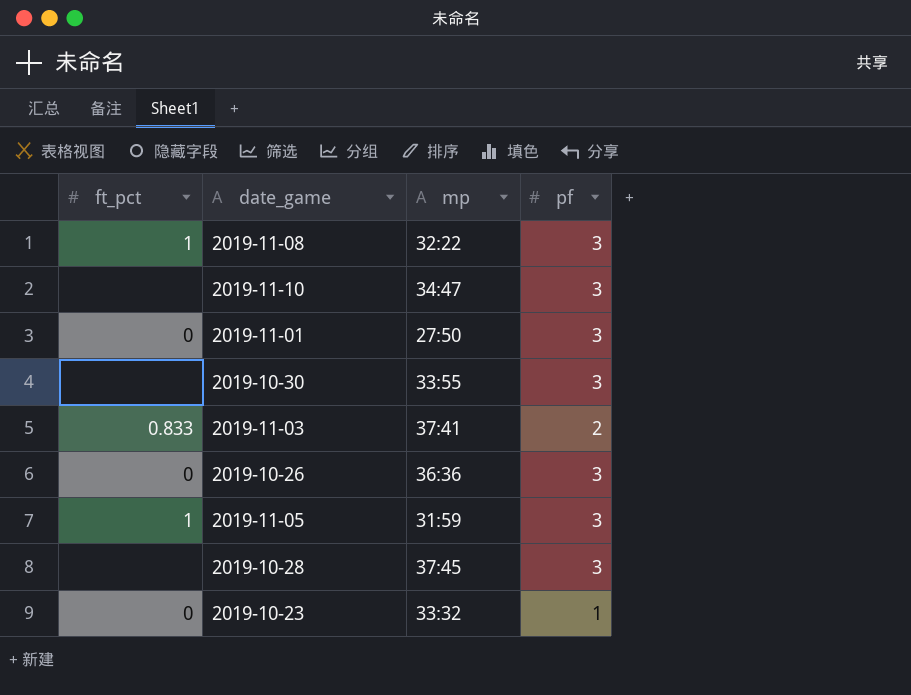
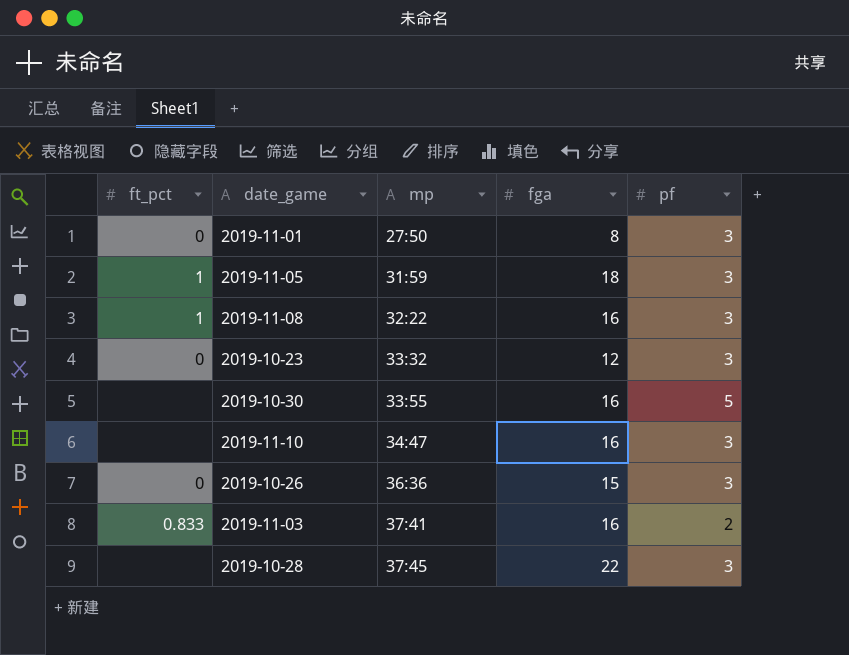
row order: none -> mp ascending
column fga | position: none -> 4
2019-10-23 | pf: 1 -> 3
2019-10-30 | pf: 3 -> 5

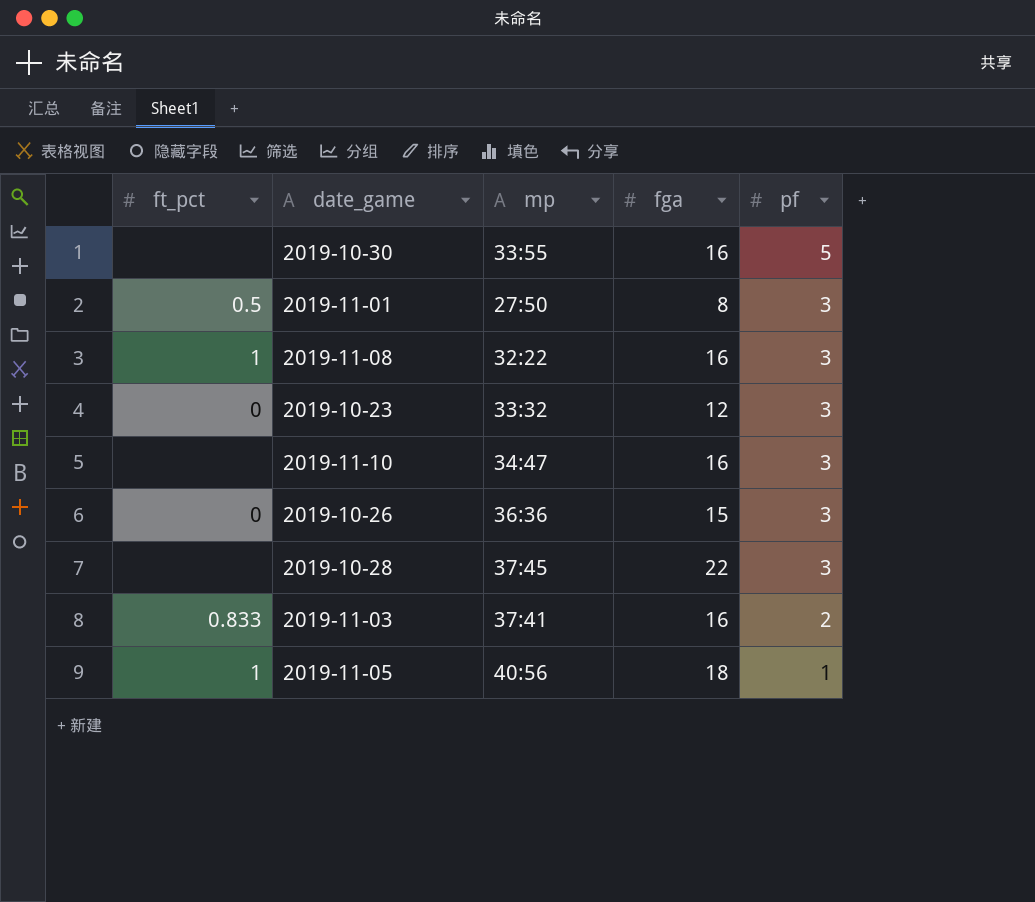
row order: mp ascending -> pf descending
2019-11-01 | ft_pct: 0 -> 0.5
2019-11-05 | mp: 31:59 -> 40:56
2019-11-05 | pf: 3 -> 1

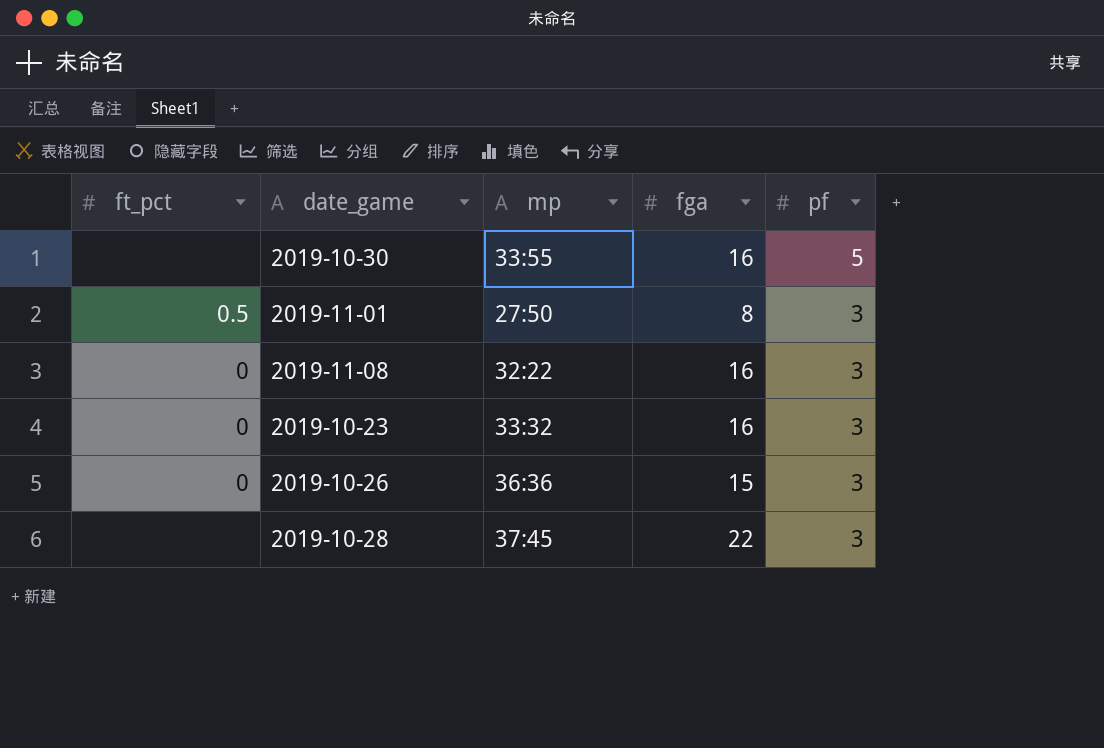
row 2019-11-10: none | 34:47 | 16 | 3 -> none
row 2019-11-03: 0.833 | 37:41 | 16 | 2 -> none
row 2019-11-05: 1 | 40:56 | 18 | 1 -> none
2019-11-08 | ft_pct: 1 -> 0
2019-10-23 | fga: 12 -> 16

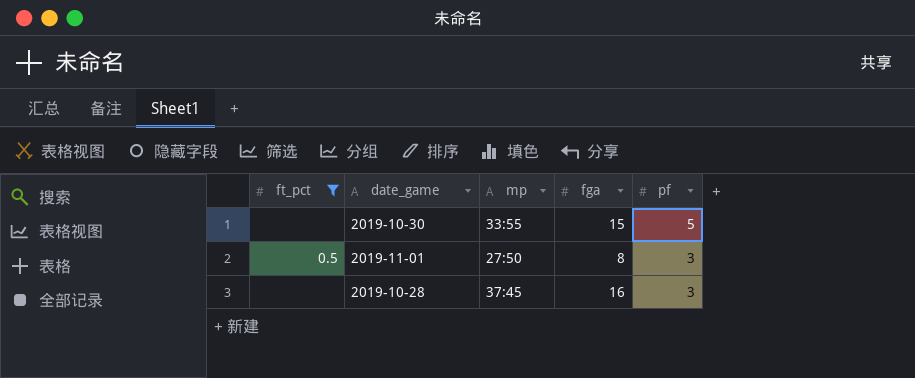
filter: none -> ft_pct != 0
2019-10-30 | fga: 16 -> 15
2019-10-28 | fga: 22 -> 16

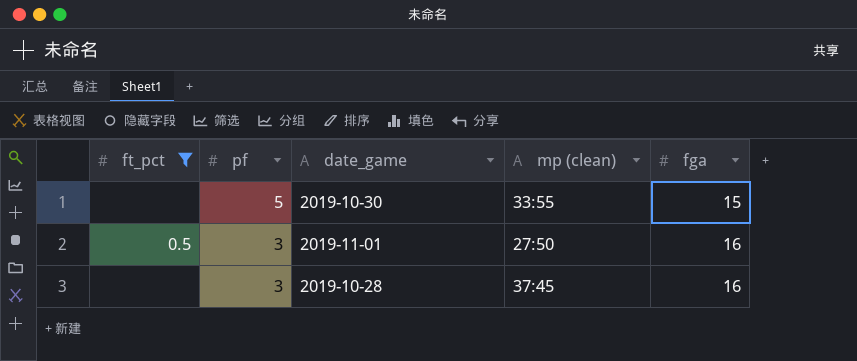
column pf | position: 5 -> 2
column name: mp -> mp (clean)
2019-11-01 | fga: 8 -> 16

